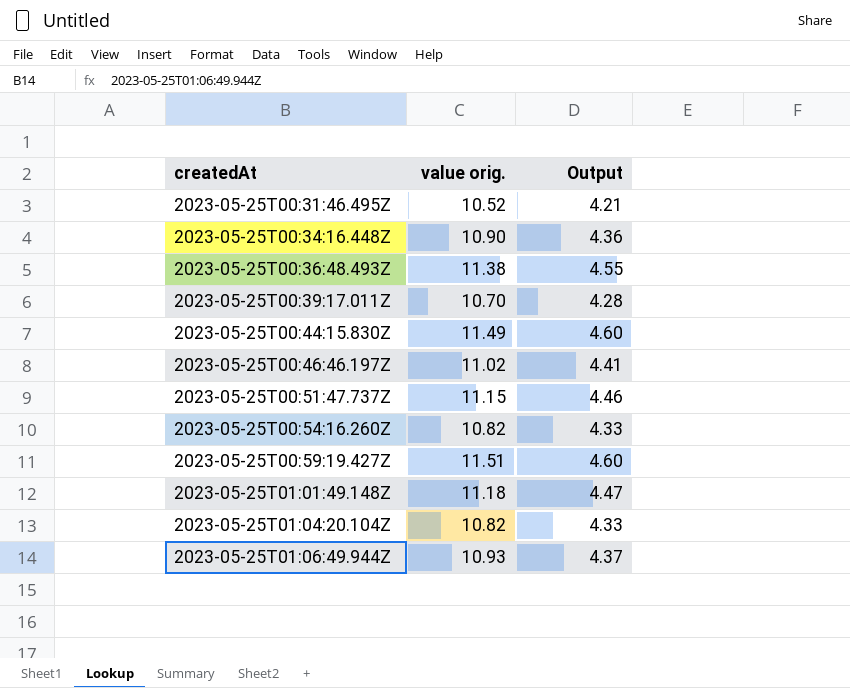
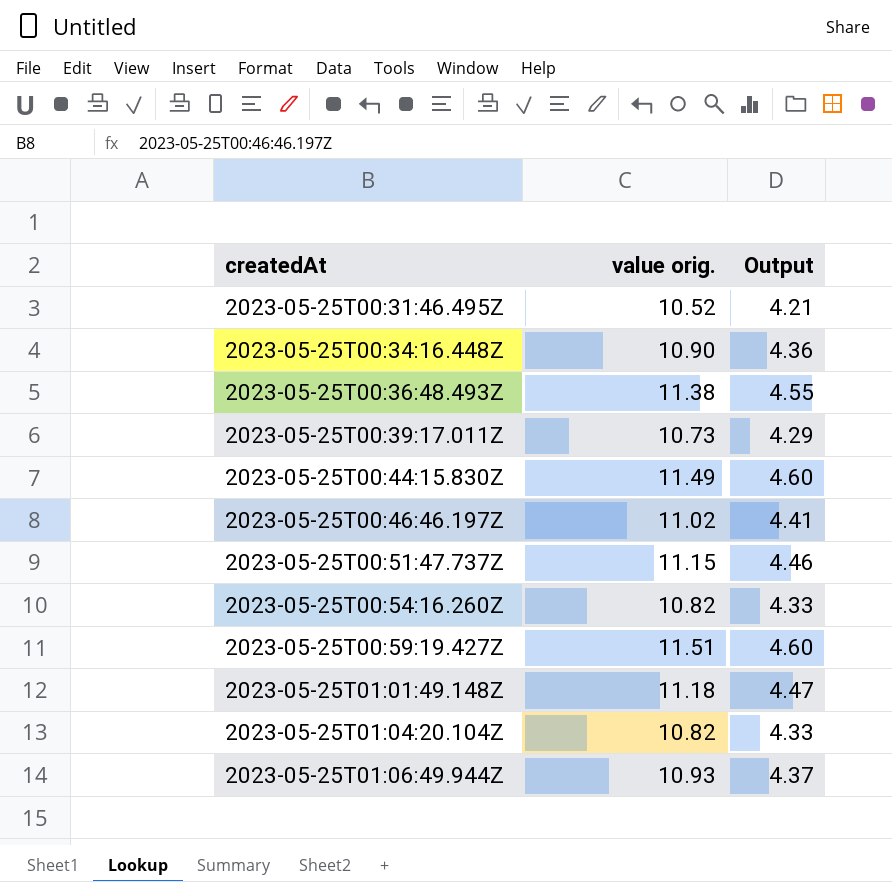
2023-05-25T00:39:17.011Z | value orig.: 10.70 -> 10.73
2023-05-25T00:39:17.011Z | Output: 4.28 -> 4.29

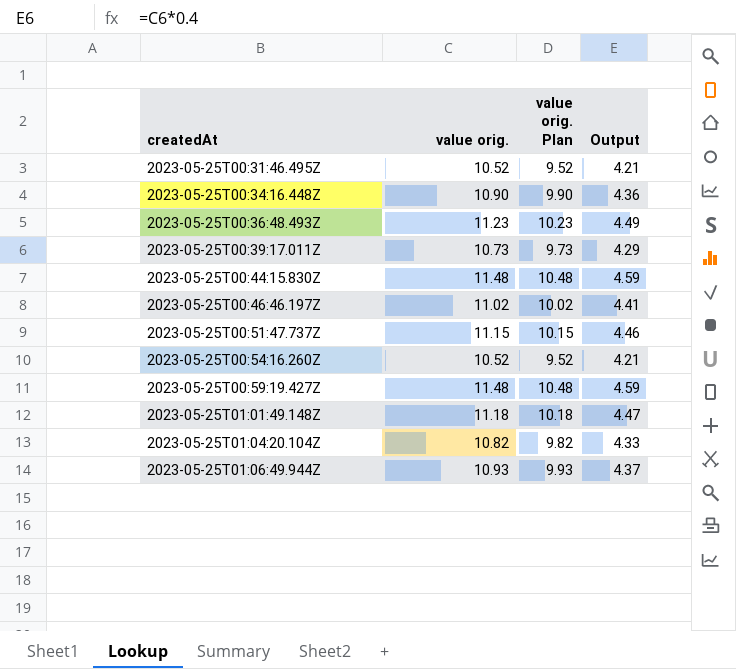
column value orig. Plan | formula: none -> [value orig.] - 1
2023-05-25T00:36:48.493Z | value orig.: 11.38 -> 11.23
2023-05-25T00:36:48.493Z | Output: 4.55 -> 4.49
2023-05-25T00:44:15.830Z | value orig.: 11.49 -> 11.48
2023-05-25T00:44:15.830Z | Output: 4.60 -> 4.59
2023-05-25T00:54:16.260Z | value orig.: 10.82 -> 10.52
2023-05-25T00:54:16.260Z | Output: 4.33 -> 4.21
2023-05-25T00:59:19.427Z | value orig.: 11.51 -> 11.48
2023-05-25T00:59:19.427Z | Output: 4.60 -> 4.59

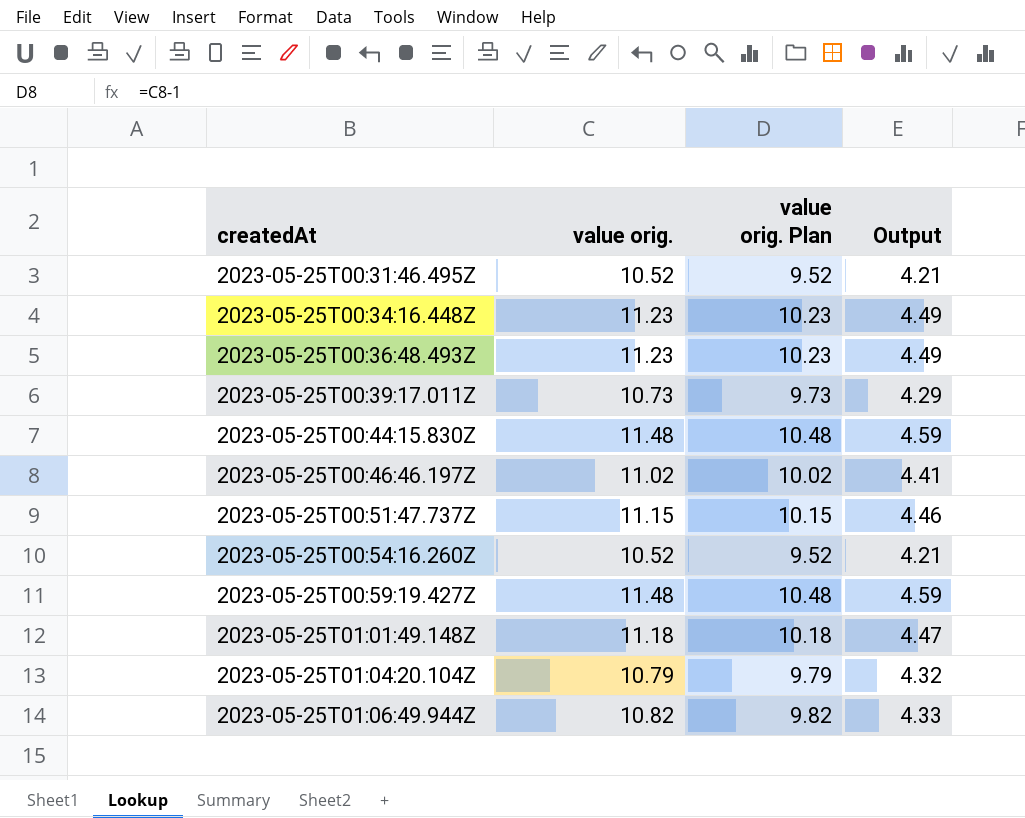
2023-05-25T00:34:16.448Z | value orig.: 10.90 -> 11.23
2023-05-25T00:34:16.448Z | value orig. Plan: 9.90 -> 10.23
2023-05-25T00:34:16.448Z | Output: 4.36 -> 4.49
2023-05-25T01:04:20.104Z | value orig.: 10.82 -> 10.79
2023-05-25T01:04:20.104Z | value orig. Plan: 9.82 -> 9.79
2023-05-25T01:04:20.104Z | Output: 4.33 -> 4.32
2023-05-25T01:06:49.944Z | value orig.: 10.93 -> 10.82
2023-05-25T01:06:49.944Z | value orig. Plan: 9.93 -> 9.82
2023-05-25T01:06:49.944Z | Output: 4.37 -> 4.33

